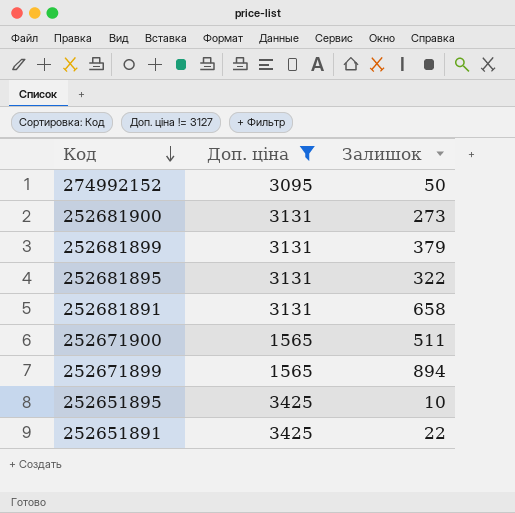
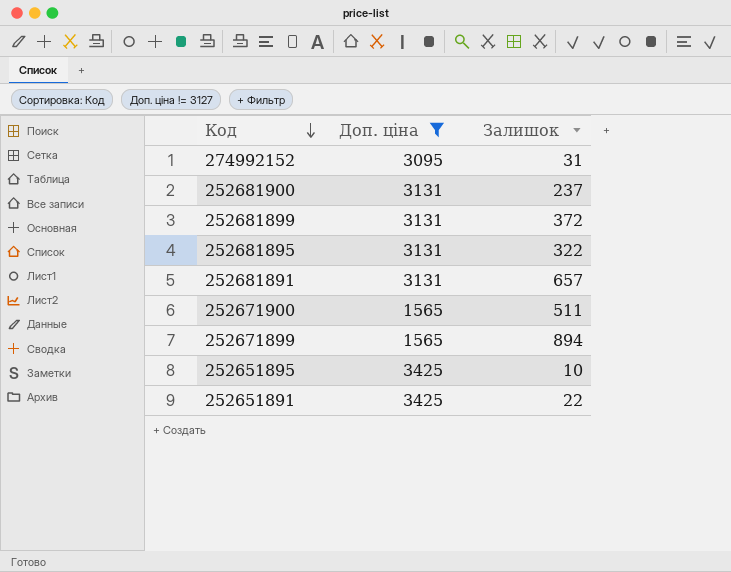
274992152 | Залишок: 50 -> 31
252681900 | Залишок: 273 -> 237
252681899 | Залишок: 379 -> 372
252681891 | Залишок: 658 -> 657

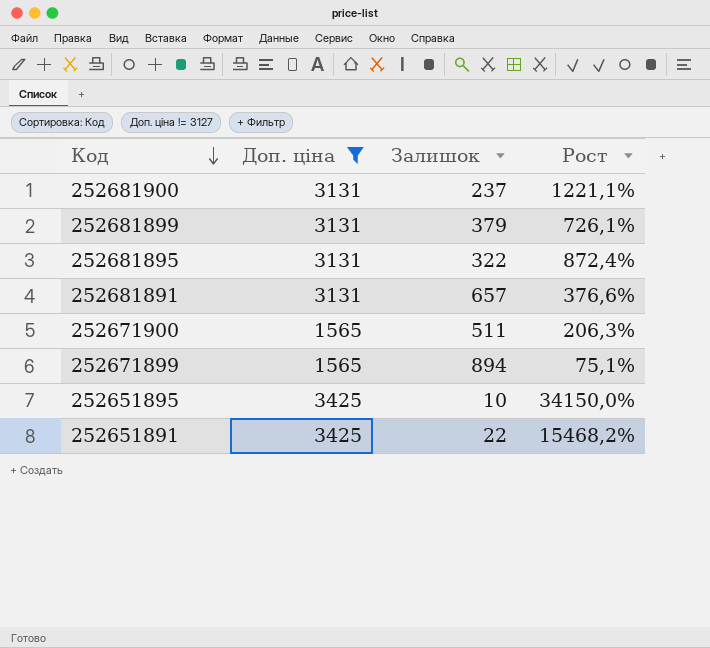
column Рост | formula: none -> ([Доп. ціна] - [Залишок]) / [Залишок]
row 274992152: 3095 | 31 -> none
252681899 | Залишок: 372 -> 379

